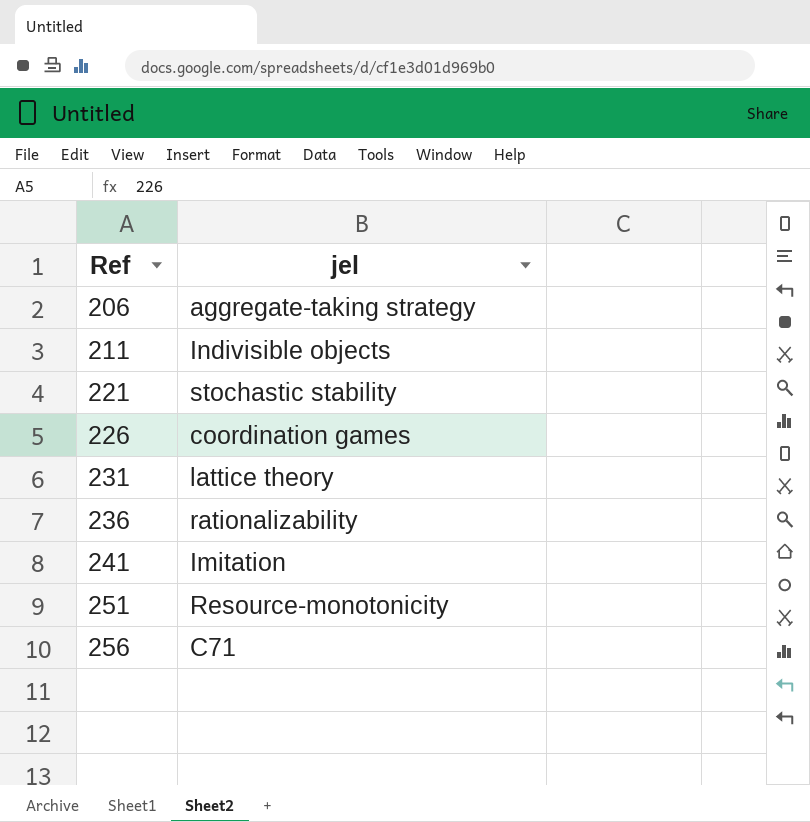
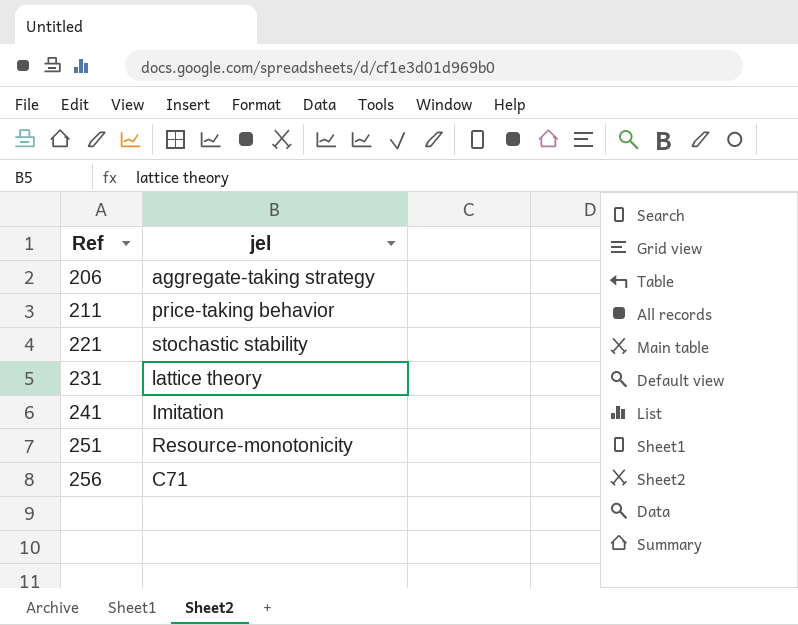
row 226: coordination games -> none
row 236: rationalizability -> none
211 | jel: Indivisible objects -> price-taking behavior

